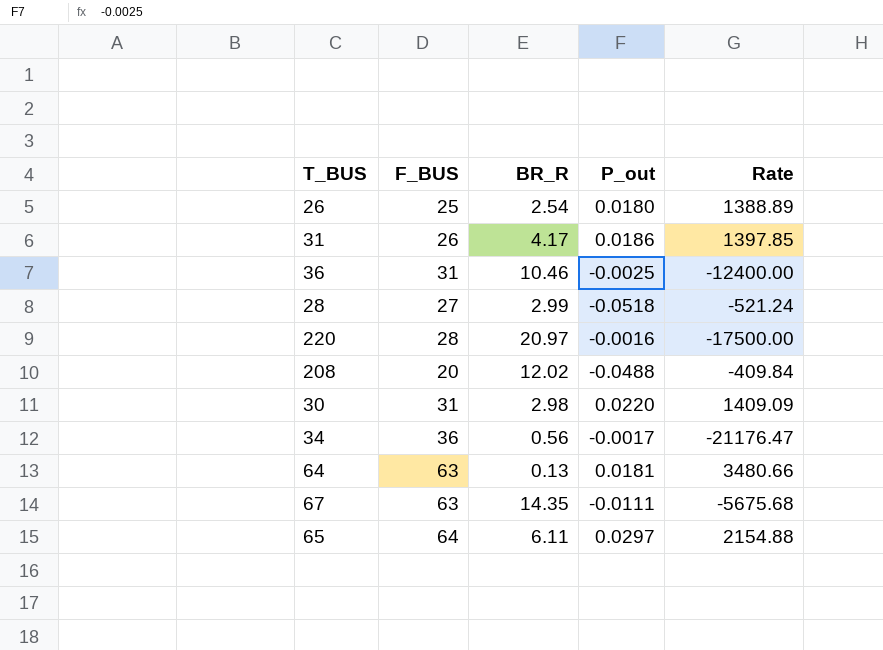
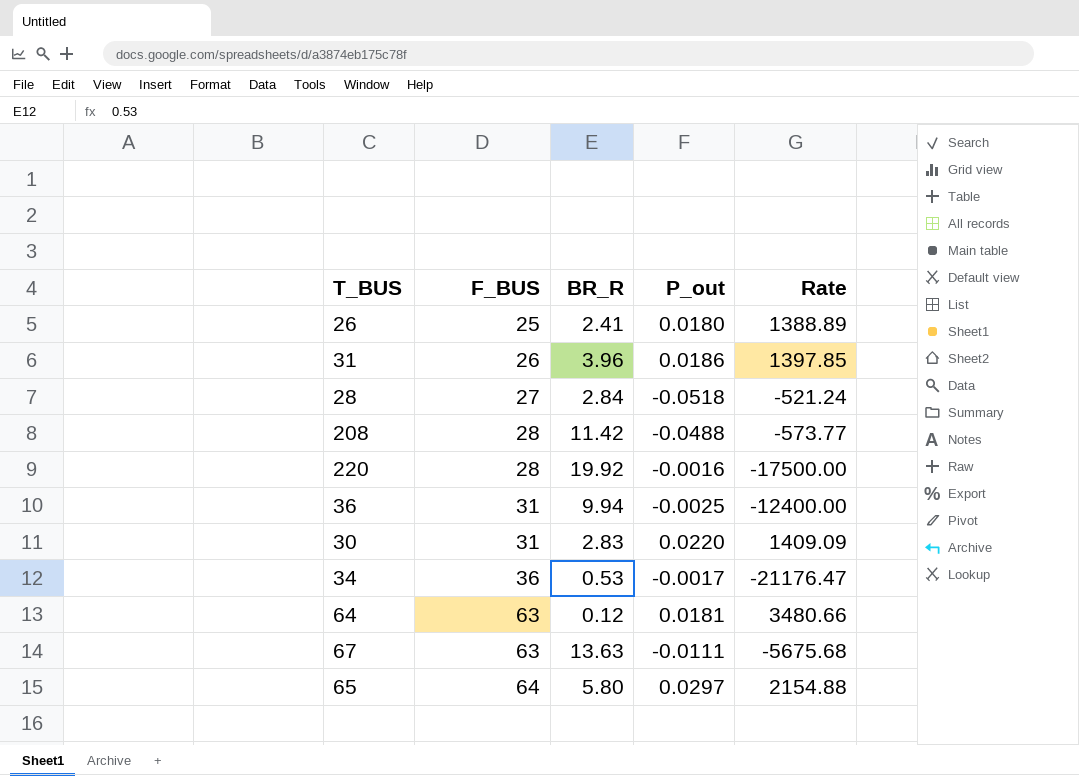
row order: none -> F_BUS ascending
26 | BR_R: 2.54 -> 2.41
31 | BR_R: 4.17 -> 3.96
28 | BR_R: 2.99 -> 2.84
208 | F_BUS: 20 -> 28
208 | BR_R: 12.02 -> 11.42
208 | Rate: -409.84 -> -573.77
220 | BR_R: 20.97 -> 19.92
36 | BR_R: 10.46 -> 9.94
30 | BR_R: 2.98 -> 2.83
34 | BR_R: 0.56 -> 0.53
64 | BR_R: 0.13 -> 0.12
67 | BR_R: 14.35 -> 13.63
65 | BR_R: 6.11 -> 5.80

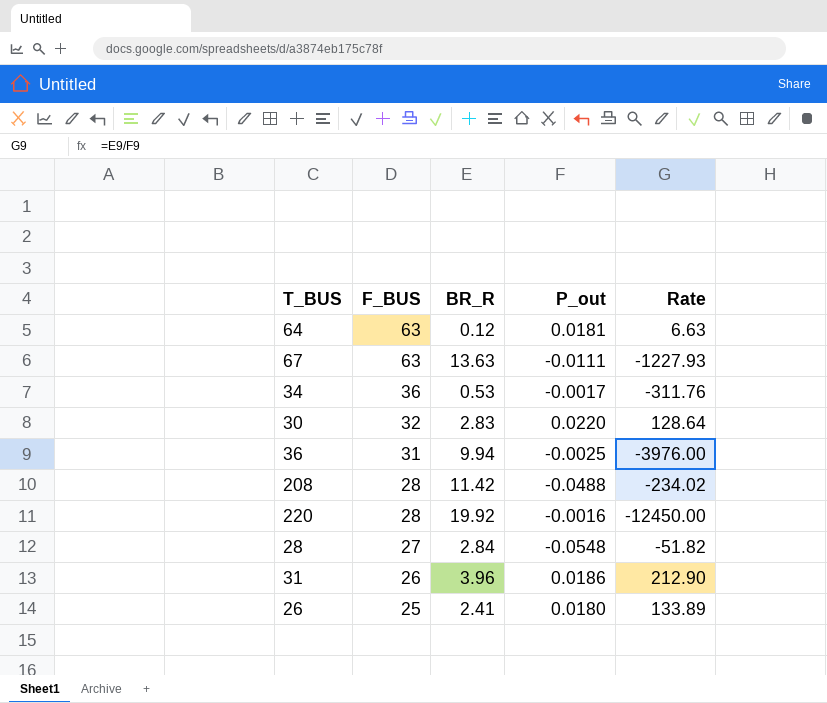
row order: F_BUS ascending -> F_BUS descending
column Rate | formula: [F_BUS] / [P_out] -> [BR_R] / [P_out]
row 65: 64 | 5.80 | 0.0297 | 2154.88 -> none
30 | F_BUS: 31 -> 32
28 | P_out: -0.0518 -> -0.0548

